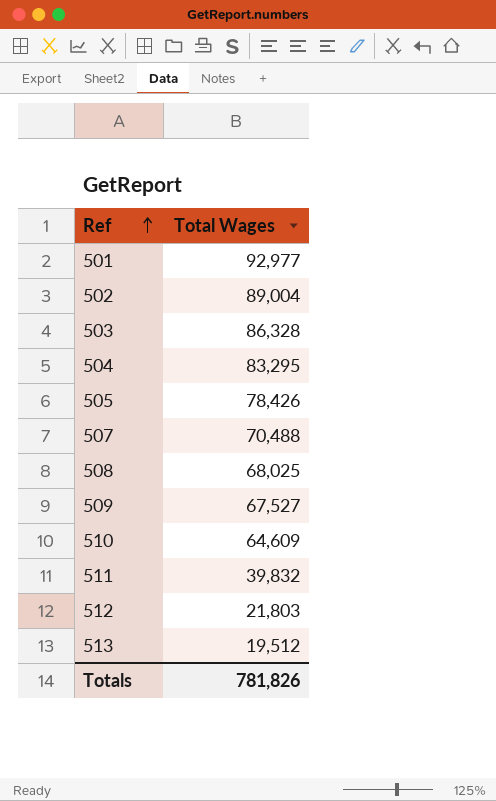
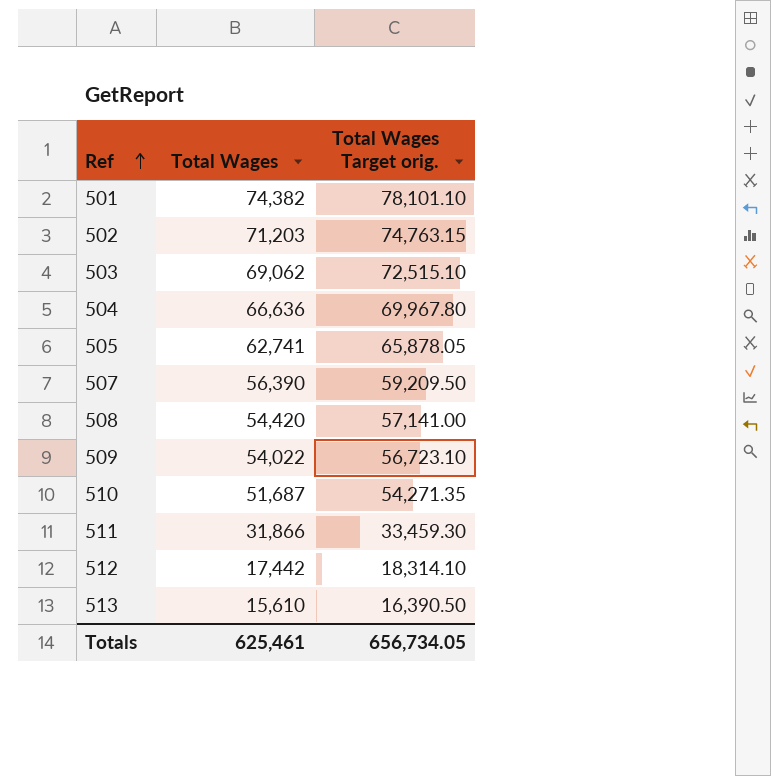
column Total Wages Target orig. | formula: none -> [Total Wages] * 1.05
501 | Total Wages: 92,977 -> 74,382
502 | Total Wages: 89,004 -> 71,203
503 | Total Wages: 86,328 -> 69,062
504 | Total Wages: 83,295 -> 66,636
505 | Total Wages: 78,426 -> 62,741
507 | Total Wages: 70,488 -> 56,390
508 | Total Wages: 68,025 -> 54,420
509 | Total Wages: 67,527 -> 54,022
510 | Total Wages: 64,609 -> 51,687
511 | Total Wages: 39,832 -> 31,866
512 | Total Wages: 21,803 -> 17,442
513 | Total Wages: 19,512 -> 15,610
Totals | Total Wages: 781,826 -> 625,461

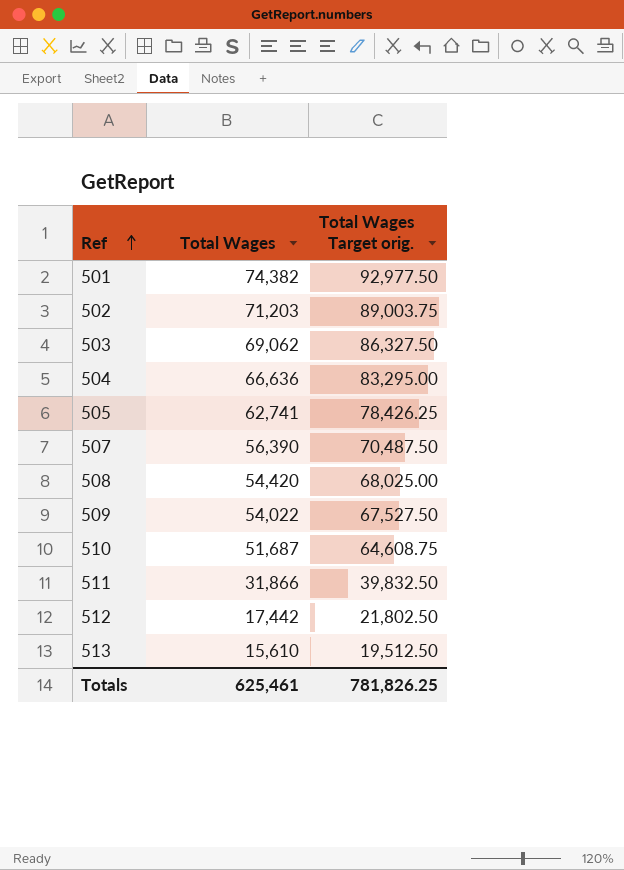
column Total Wages Target orig. | formula: [Total Wages] * 1.05 -> [Total Wages] * 1.25
Totals | Total Wages Target orig.: 656,734.05 -> 781,826.25

